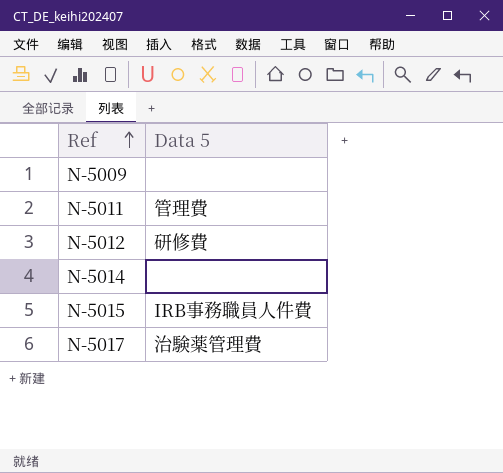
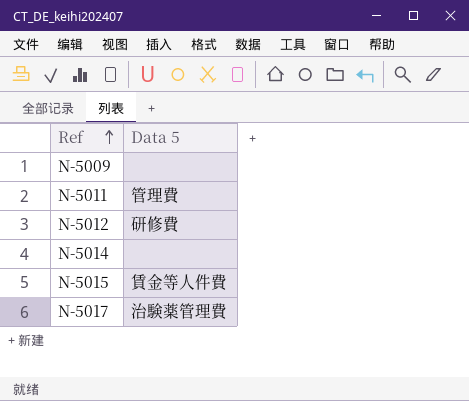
N-5015 | Data 5: IRB事務職員人件費 -> 賃金等人件費

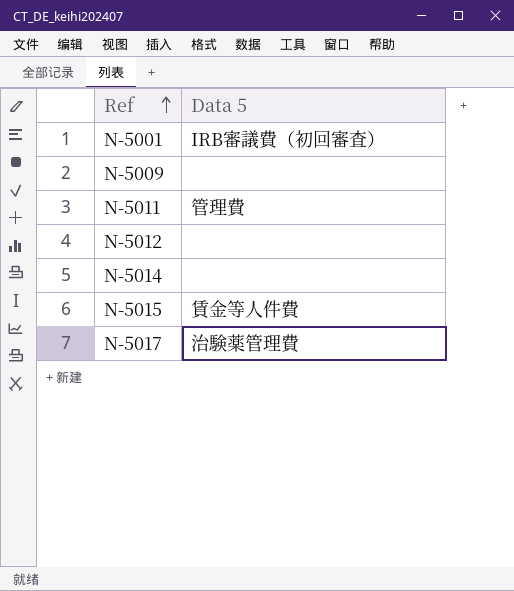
row N-5001: none -> IRB審議費（初回審査）
N-5012 | Data 5: 研修費 -> none

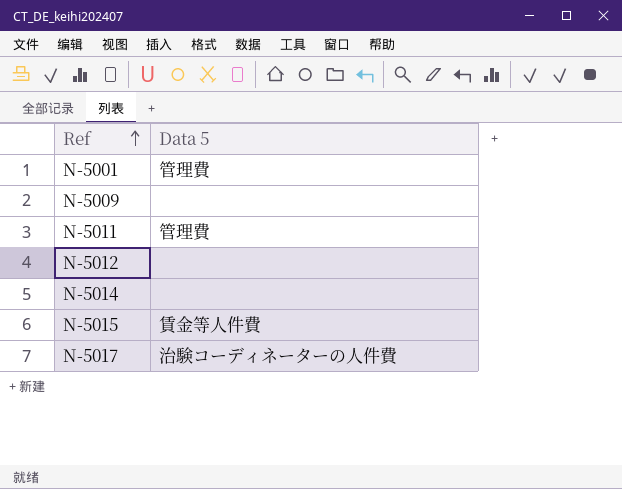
N-5001 | Data 5: IRB審議費（初回審査） -> 管理費
N-5017 | Data 5: 治験薬管理費 -> 治験コーディネーターの人件費

